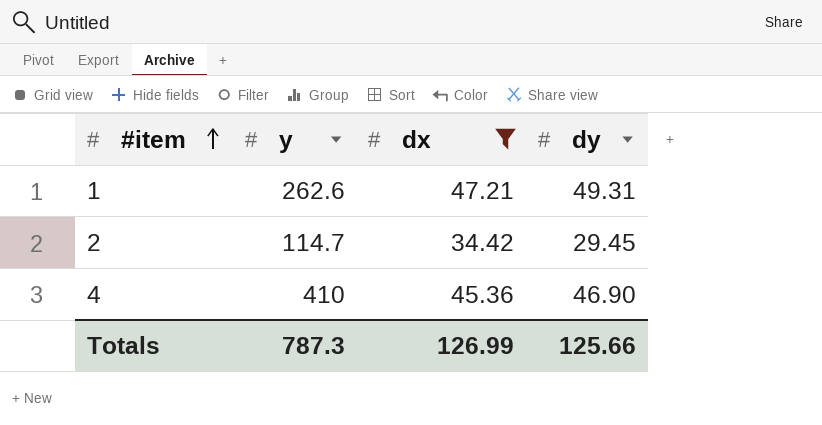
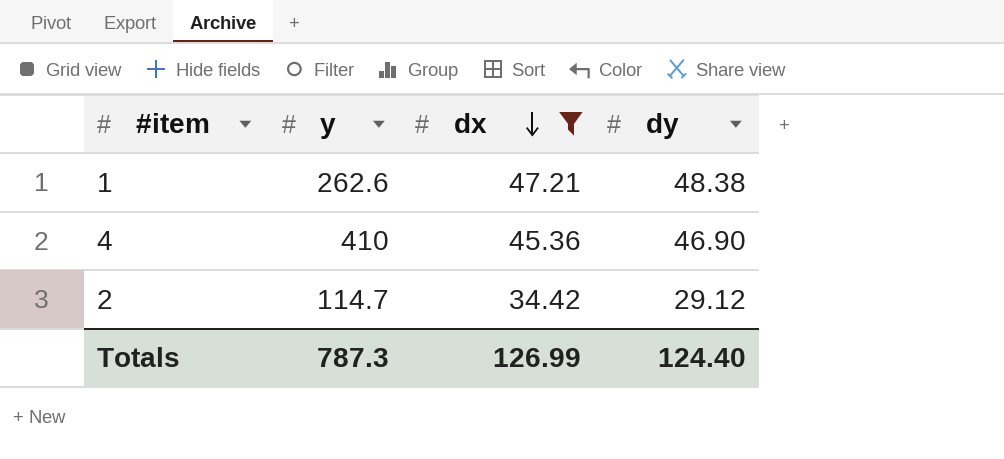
row order: #item ascending -> dx descending
1 | dy: 49.31 -> 48.38
2 | dy: 29.45 -> 29.12
Totals | dy: 125.66 -> 124.40

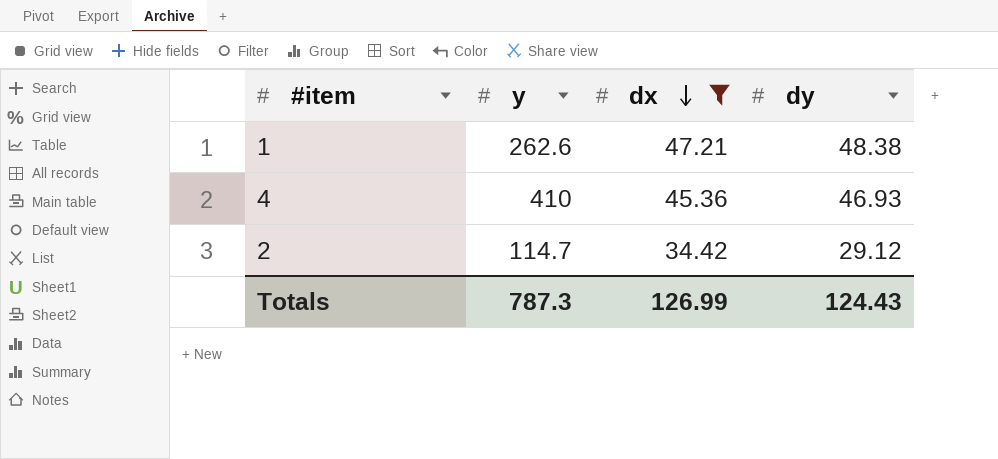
4 | dy: 46.90 -> 46.93
Totals | dy: 124.40 -> 124.43

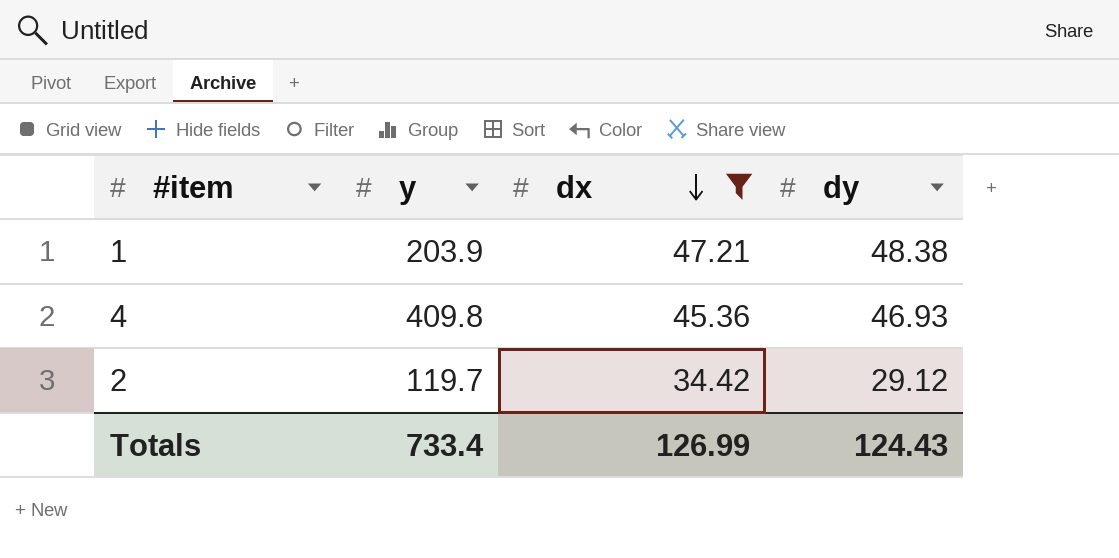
1 | y: 262.6 -> 203.9
4 | y: 410 -> 409.8
2 | y: 114.7 -> 119.7
Totals | y: 787.3 -> 733.4

